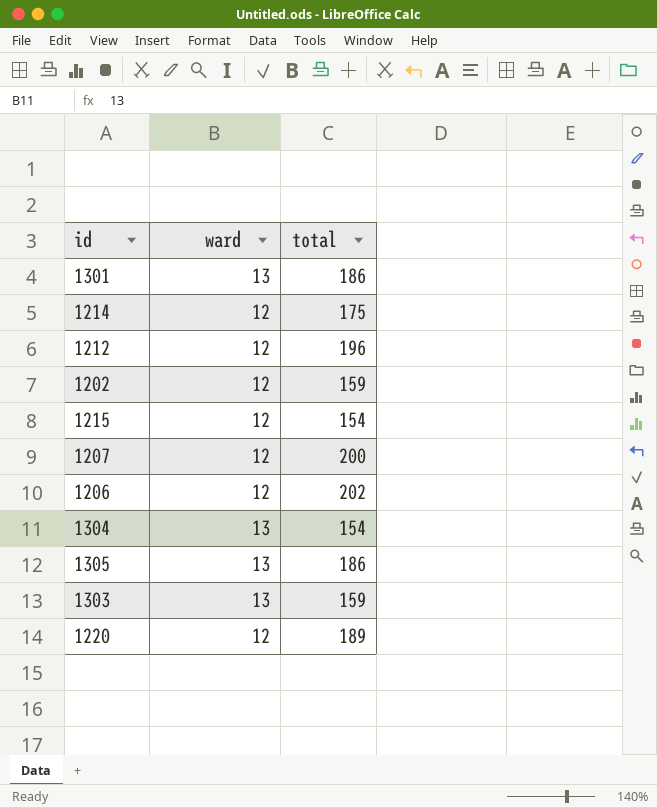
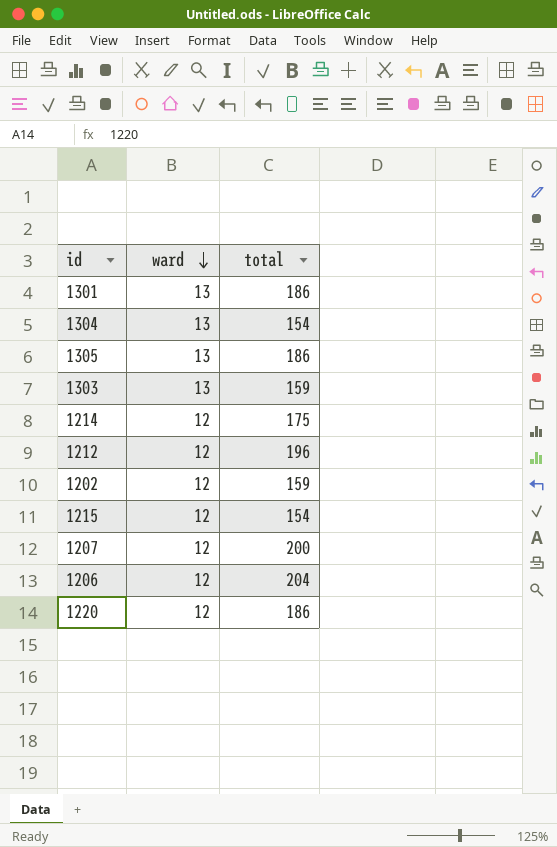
row order: none -> ward descending
1206 | total: 202 -> 204
1220 | total: 189 -> 186

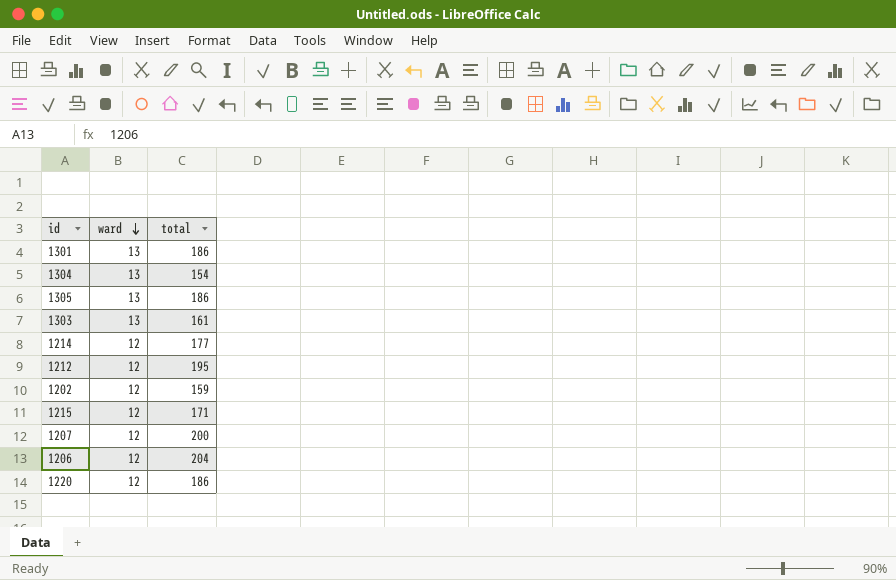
1303 | total: 159 -> 161
1214 | total: 175 -> 177
1212 | total: 196 -> 195
1215 | total: 154 -> 171

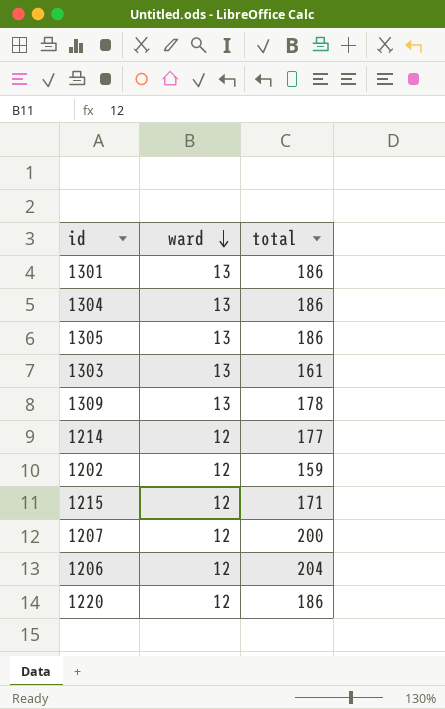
row 1212: 12 | 195 -> none
1304 | total: 154 -> 186
row 1309: none -> 13 | 178

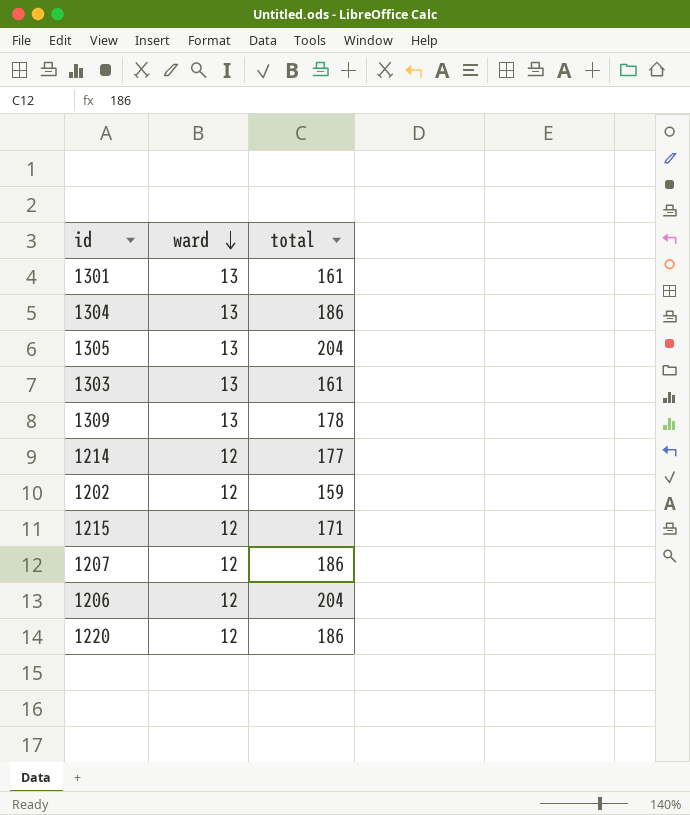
1301 | total: 186 -> 161
1305 | total: 186 -> 204
1207 | total: 200 -> 186

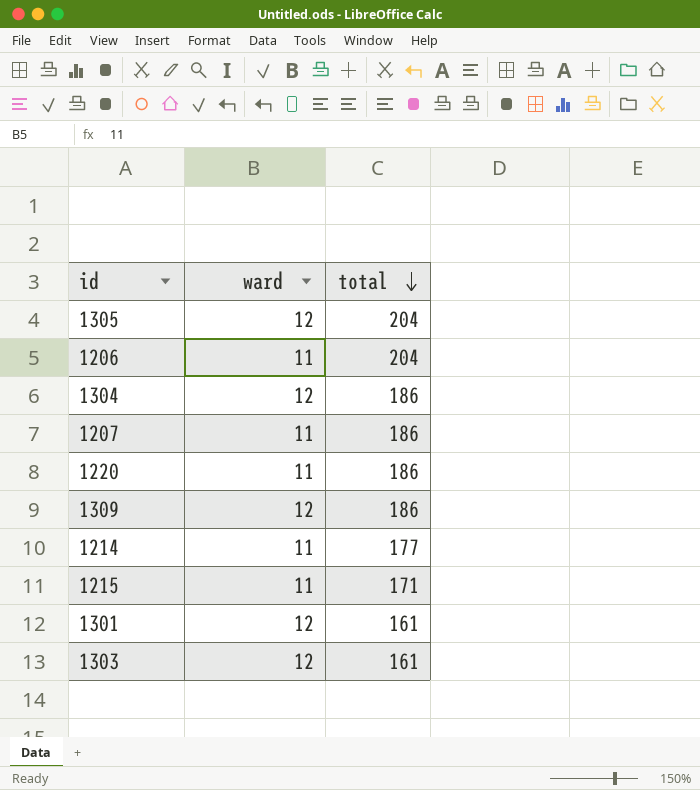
row order: ward descending -> total descending
row 1202: 12 | 159 -> none
1305 | ward: 13 -> 12
1206 | ward: 12 -> 11
1304 | ward: 13 -> 12
1207 | ward: 12 -> 11
1220 | ward: 12 -> 11
1309 | ward: 13 -> 12
1309 | total: 178 -> 186
1214 | ward: 12 -> 11
1215 | ward: 12 -> 11
1301 | ward: 13 -> 12
1303 | ward: 13 -> 12

